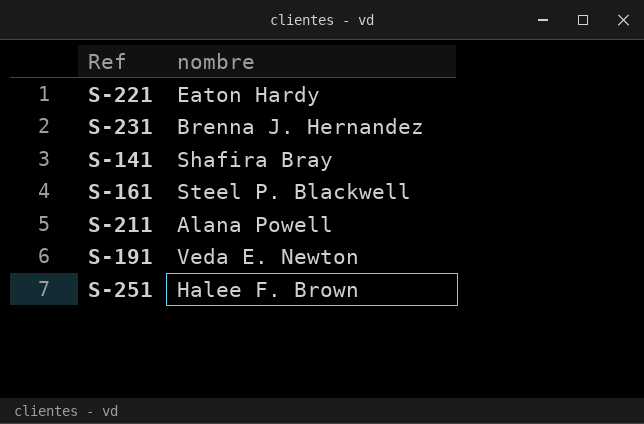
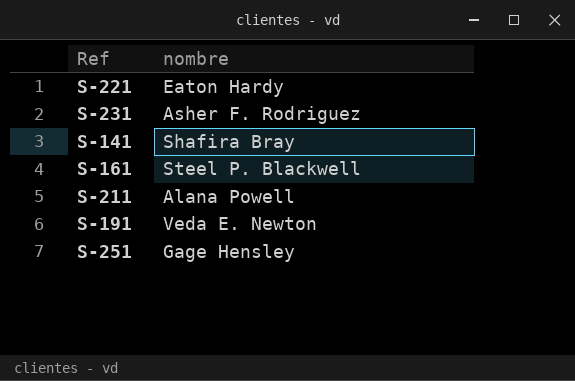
S-231 | nombre: Brenna J. Hernandez -> Asher F. Rodriguez
S-251 | nombre: Halee F. Brown -> Gage Hensley

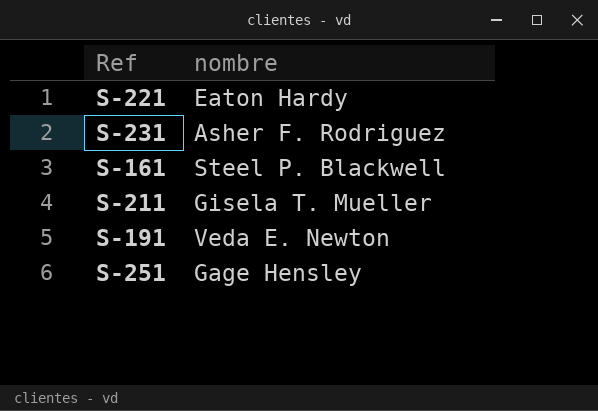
row S-141: Shafira Bray -> none
S-211 | nombre: Alana Powell -> Gisela T. Mueller

